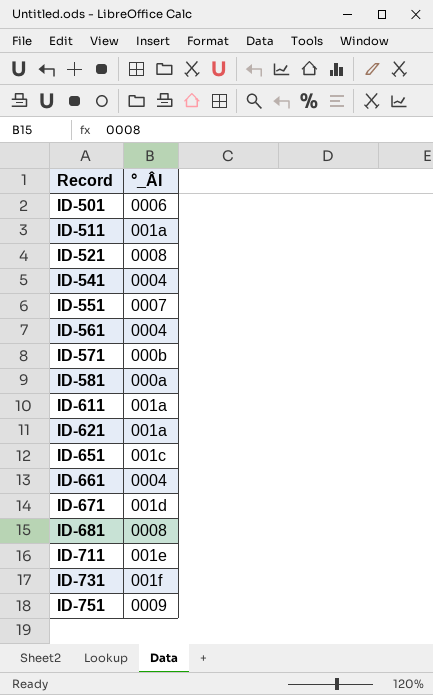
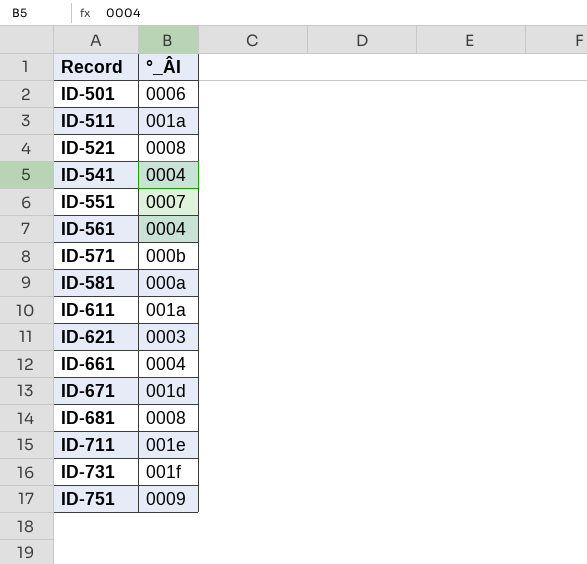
row ID-651: 001c -> none
ID-621 | °_ÂI: 001a -> 0003

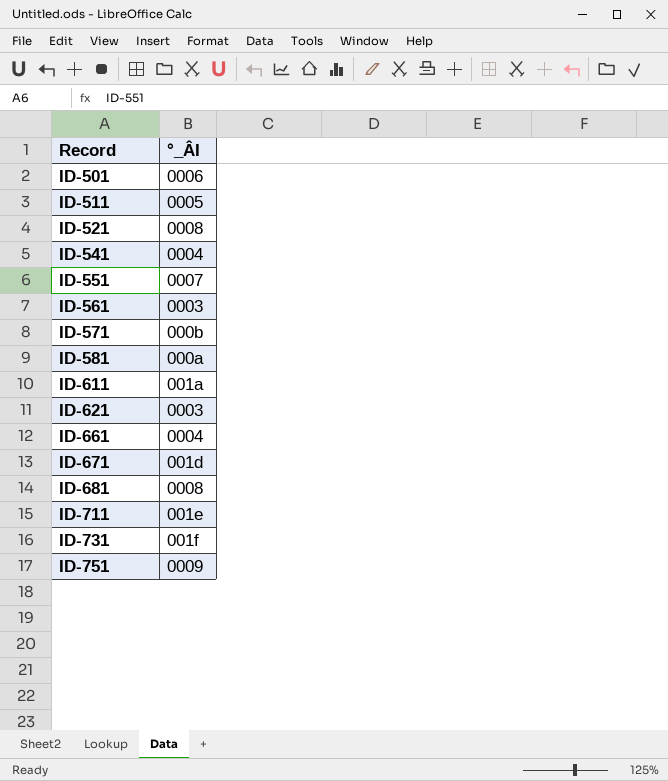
ID-511 | °_ÂI: 001a -> 0005
ID-561 | °_ÂI: 0004 -> 0003

